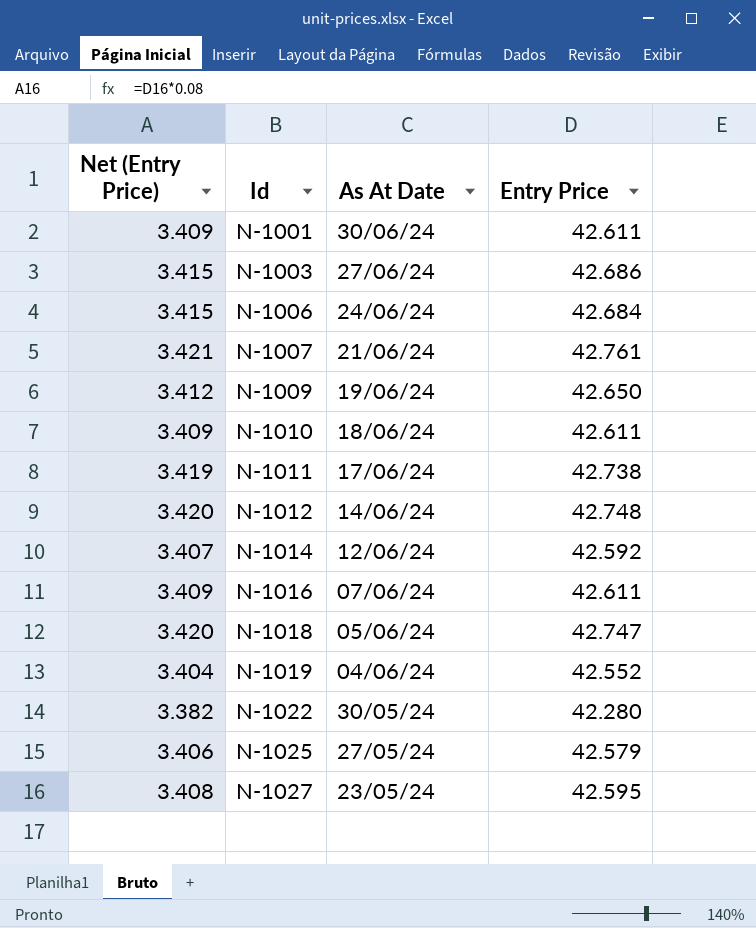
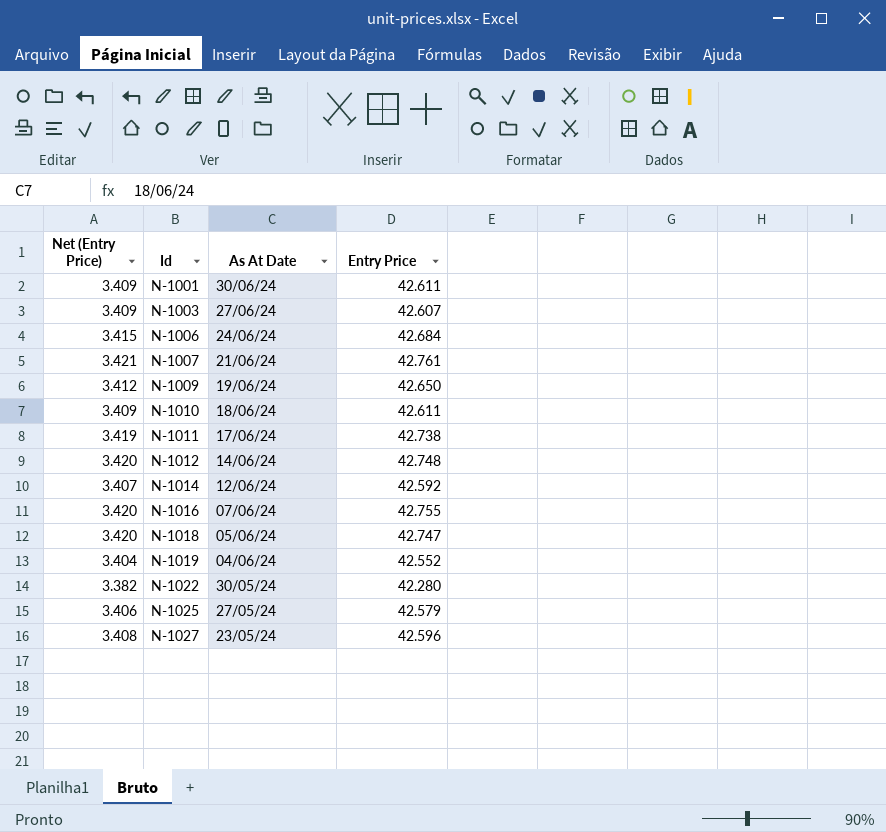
N-1003 | Net (Entry Price): 3.415 -> 3.409
N-1003 | Entry Price: 42.686 -> 42.607
N-1016 | Net (Entry Price): 3.409 -> 3.420
N-1016 | Entry Price: 42.611 -> 42.755
N-1027 | Entry Price: 42.595 -> 42.596

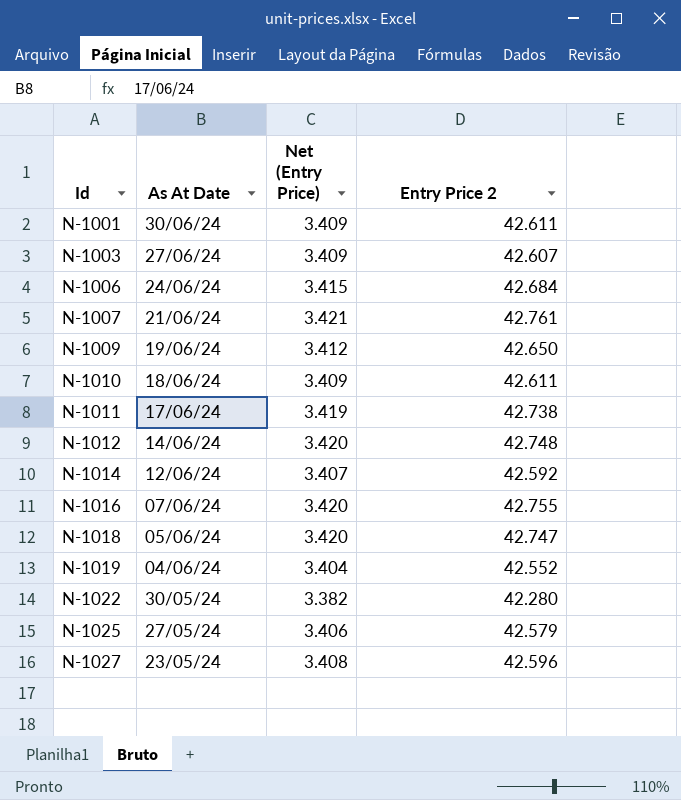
column Net (Entry Price) | position: 1 -> 3
column name: Entry Price -> Entry Price 2

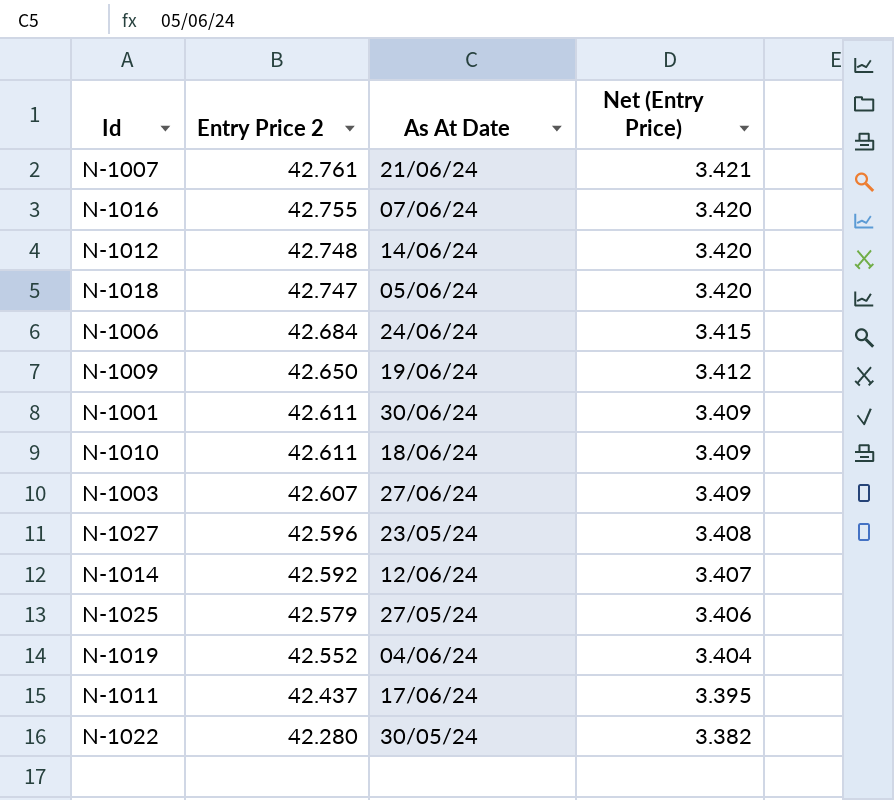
row order: Id ascending -> Entry Price 2 descending
column Entry Price 2 | position: 4 -> 2
N-1011 | Entry Price 2: 42.738 -> 42.437
N-1011 | Net (Entry Price): 3.419 -> 3.395

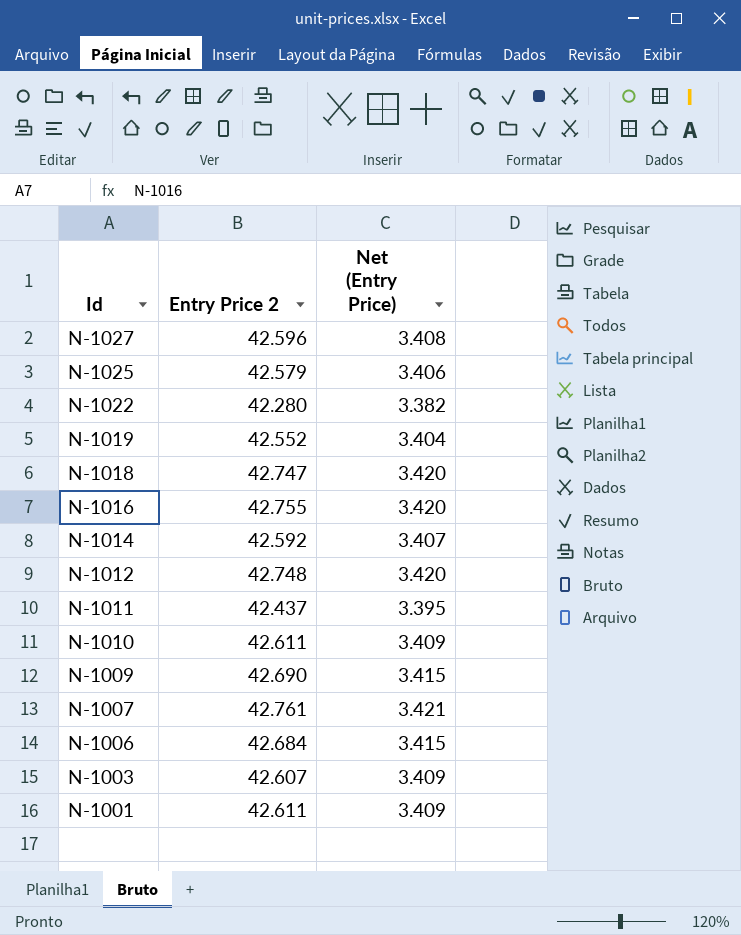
row order: Entry Price 2 descending -> Id descending
column As At Date | position: 3 -> none
N-1009 | Entry Price 2: 42.650 -> 42.690
N-1009 | Net (Entry Price): 3.412 -> 3.415

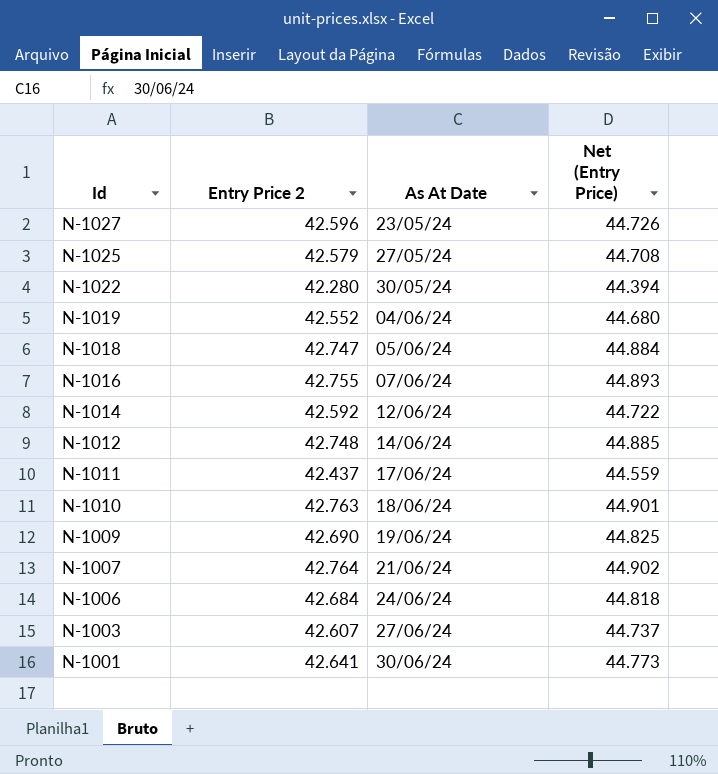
column As At Date | position: none -> 3
column Net (Entry Price) | formula: [Entry Price 2] * 0.08 -> [Entry Price 2] * 1.05
N-1010 | Entry Price 2: 42.611 -> 42.763
N-1007 | Entry Price 2: 42.761 -> 42.764
N-1001 | Entry Price 2: 42.611 -> 42.641

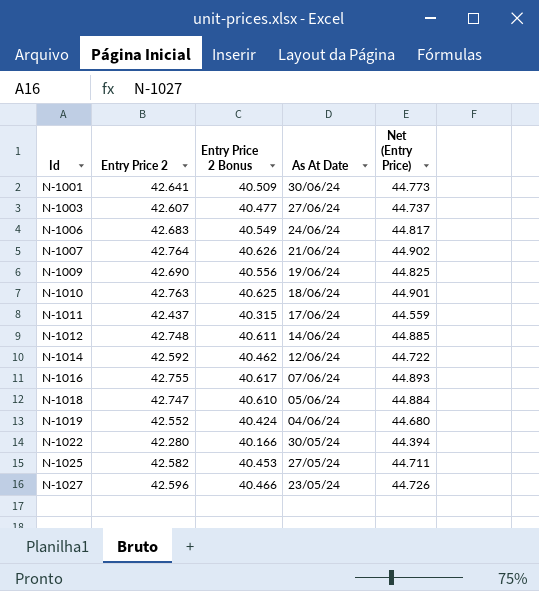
row order: Id descending -> Id ascending
column Entry Price 2 Bonus | formula: none -> [Entry Price 2] * 0.95
N-1006 | Entry Price 2: 42.684 -> 42.683
N-1006 | Net (Entry Price): 44.818 -> 44.817
N-1025 | Entry Price 2: 42.579 -> 42.582
N-1025 | Net (Entry Price): 44.708 -> 44.711

